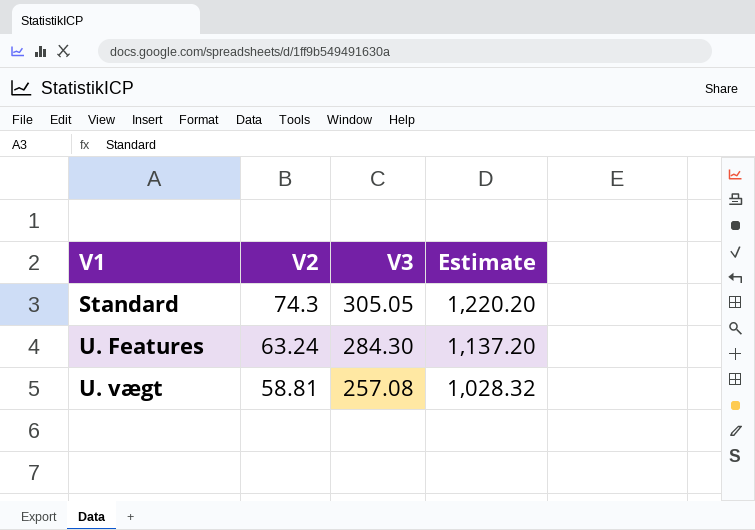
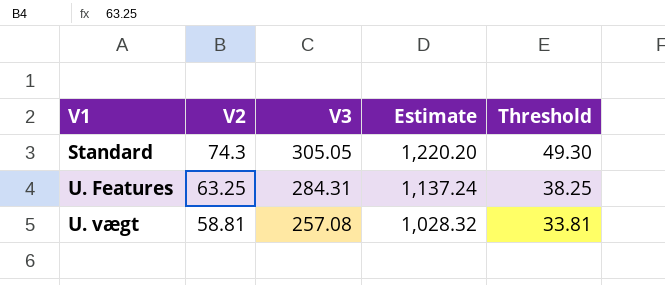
column Threshold | formula: none -> [V2] - 25
U. Features | V2: 63.24 -> 63.25
U. Features | V3: 284.30 -> 284.31
U. Features | Estimate: 1,137.20 -> 1,137.24

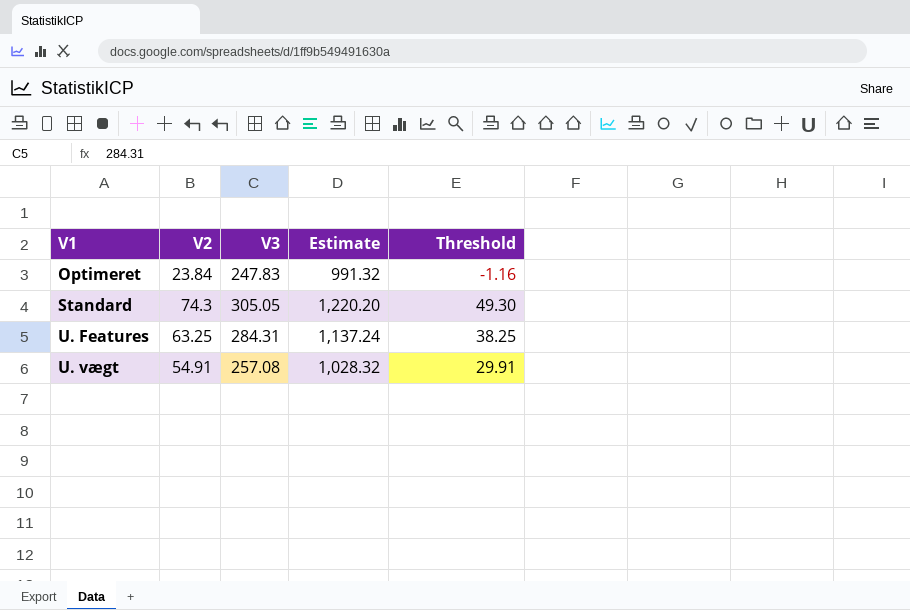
row Optimeret: none -> 23.84 | 247.83 | 991.32 | -1.16
U. vægt | V2: 58.81 -> 54.91
U. vægt | Threshold: 33.81 -> 29.91

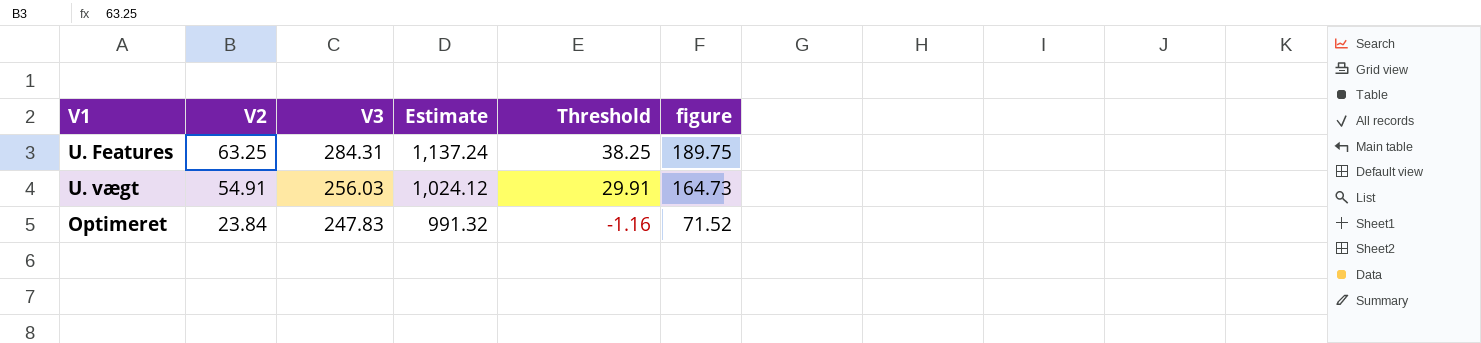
row order: V1 ascending -> V2 descending
column figure | formula: none -> [V2] * 3
row Standard: 74.3 | 305.05 | 1,220.20 | 49.30 -> none
U. vægt | V3: 257.08 -> 256.03
U. vægt | Estimate: 1,028.32 -> 1,024.12

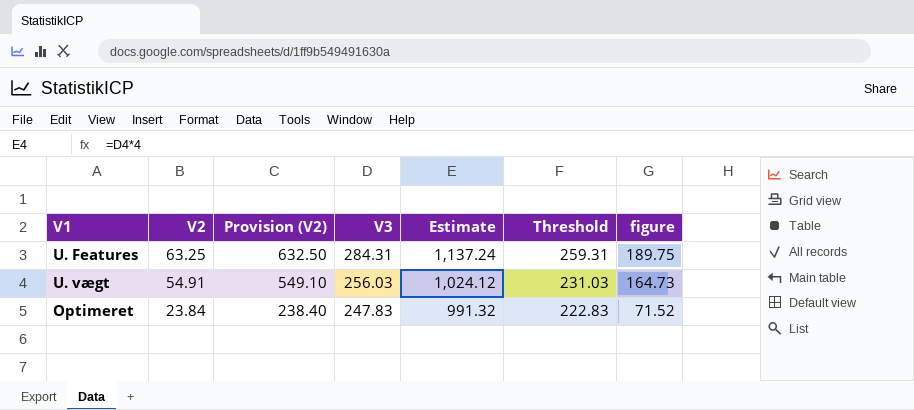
column Provision (V2) | formula: none -> [V2] * 10
column Threshold | formula: [V2] - 25 -> [V3] - 25

